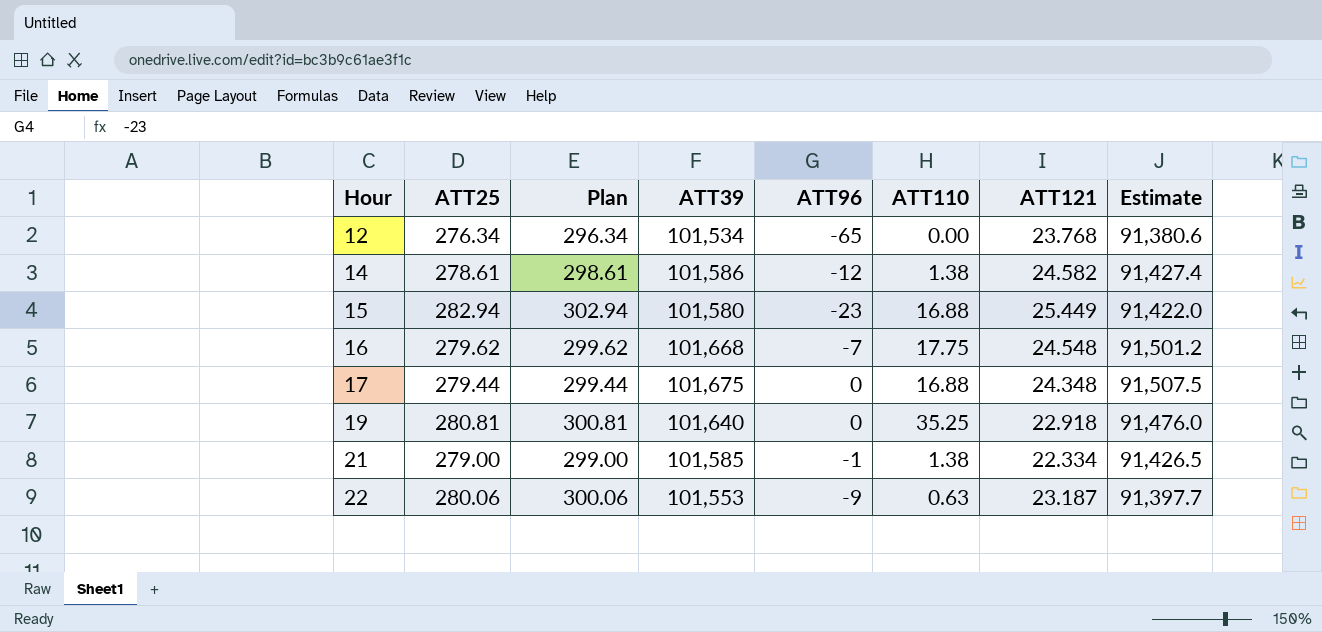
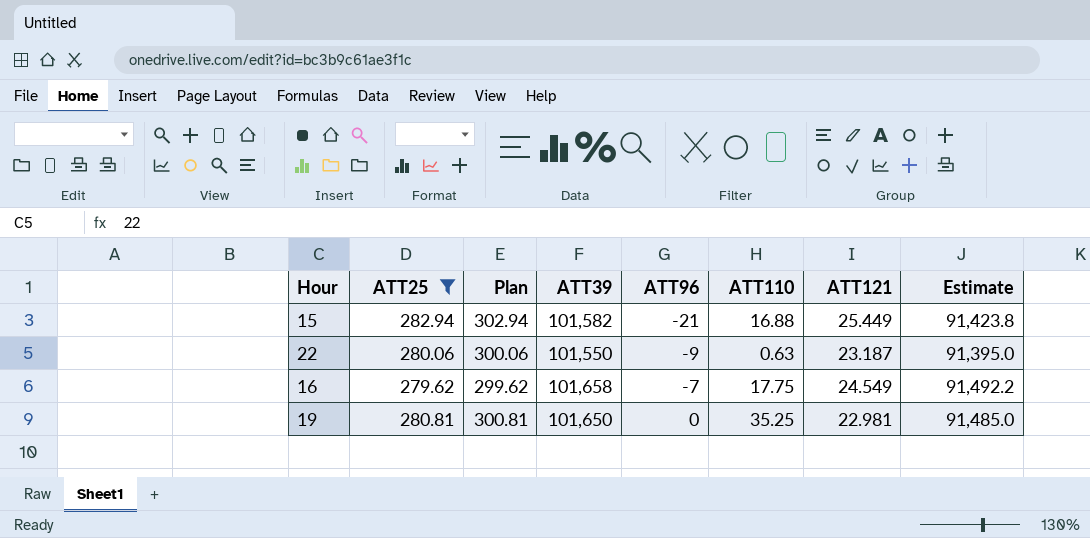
filter: none -> ATT25 >= 279.62
row order: Hour ascending -> ATT96 ascending
15 | ATT39: 101,580 -> 101,582
15 | ATT96: -23 -> -21
15 | Estimate: 91,422.0 -> 91,423.8
22 | ATT39: 101,553 -> 101,550
22 | Estimate: 91,397.7 -> 91,395.0
16 | ATT39: 101,668 -> 101,658
16 | ATT121: 24.548 -> 24.549
16 | Estimate: 91,501.2 -> 91,492.2
19 | ATT39: 101,640 -> 101,650
19 | ATT121: 22.918 -> 22.981
19 | Estimate: 91,476.0 -> 91,485.0

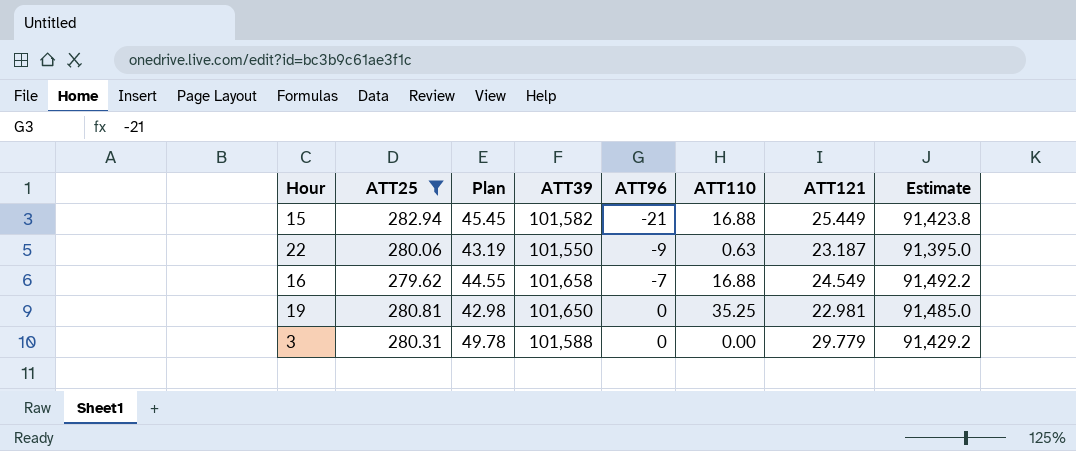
column Plan | formula: [ATT25] + 20 -> [ATT121] + 20
16 | ATT110: 17.75 -> 16.88
row 3: none -> 280.31 | 49.78 | 101,588 | 0 | 0.00 | 29.779 | 91,429.2

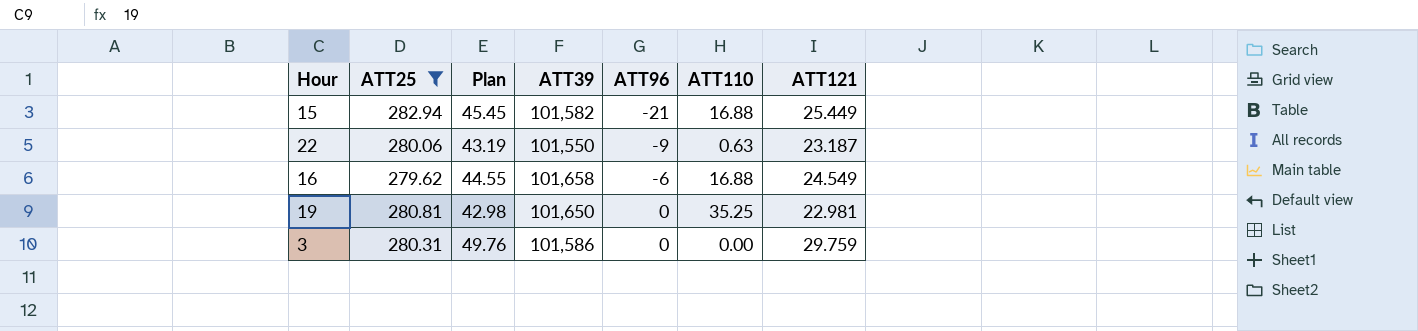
column Estimate | formula: [ATT39] * 0.9 -> none
16 | ATT96: -7 -> -6
3 | Plan: 49.78 -> 49.76
3 | ATT39: 101,588 -> 101,586
3 | ATT121: 29.779 -> 29.759

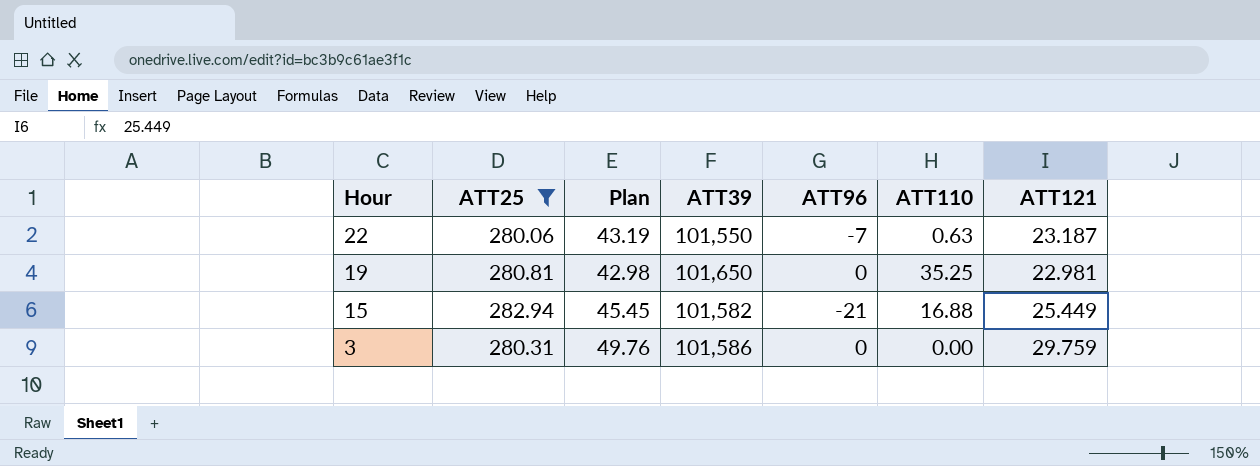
row order: ATT96 ascending -> Hour descending
row 16: 279.62 | 44.55 | 101,658 | -6 | 16.88 | 24.549 -> none
22 | ATT96: -9 -> -7

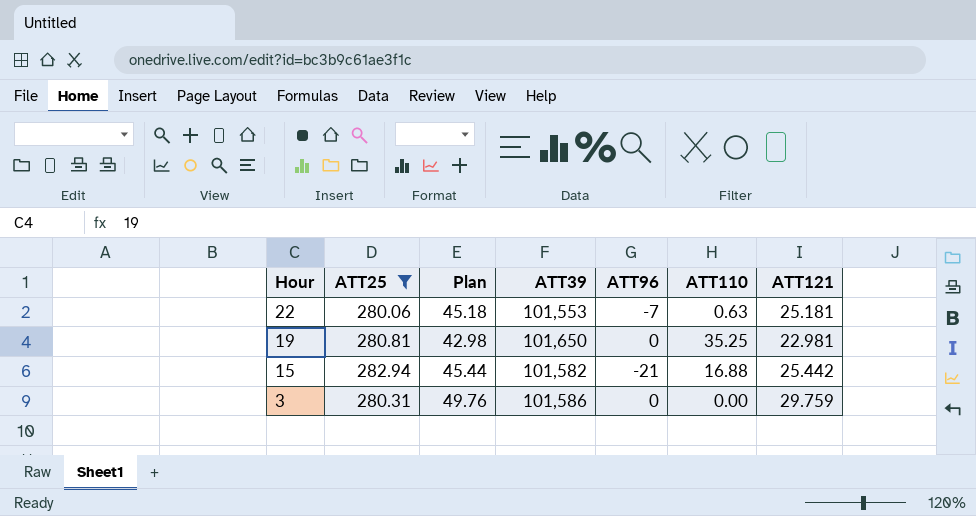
22 | Plan: 43.19 -> 45.18
22 | ATT39: 101,550 -> 101,553
22 | ATT121: 23.187 -> 25.181
15 | Plan: 45.45 -> 45.44
15 | ATT121: 25.449 -> 25.442

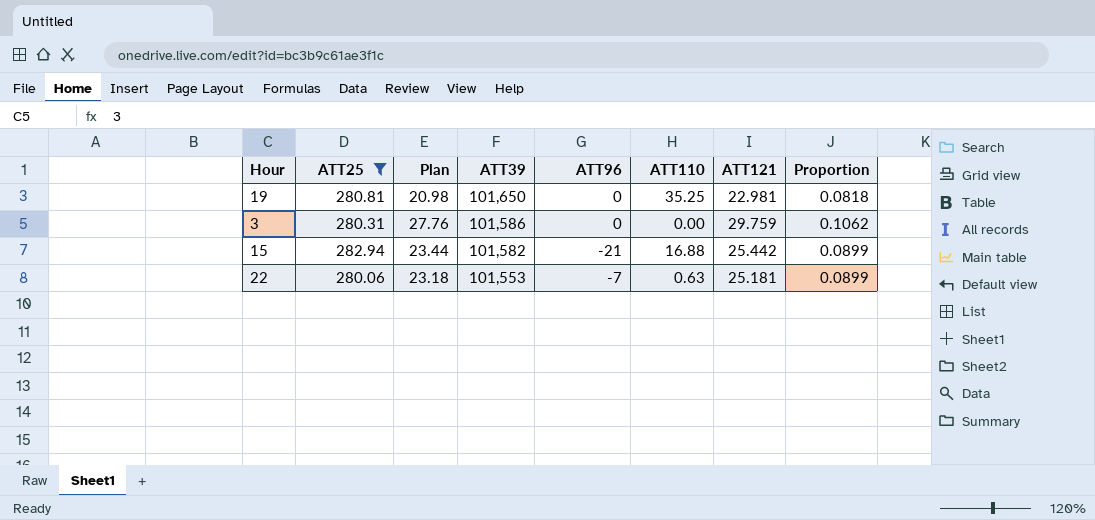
row order: Hour descending -> ATT39 descending
column Plan | formula: [ATT121] + 20 -> [ATT121] - 2
column Proportion | formula: none -> [ATT121] / [ATT25]

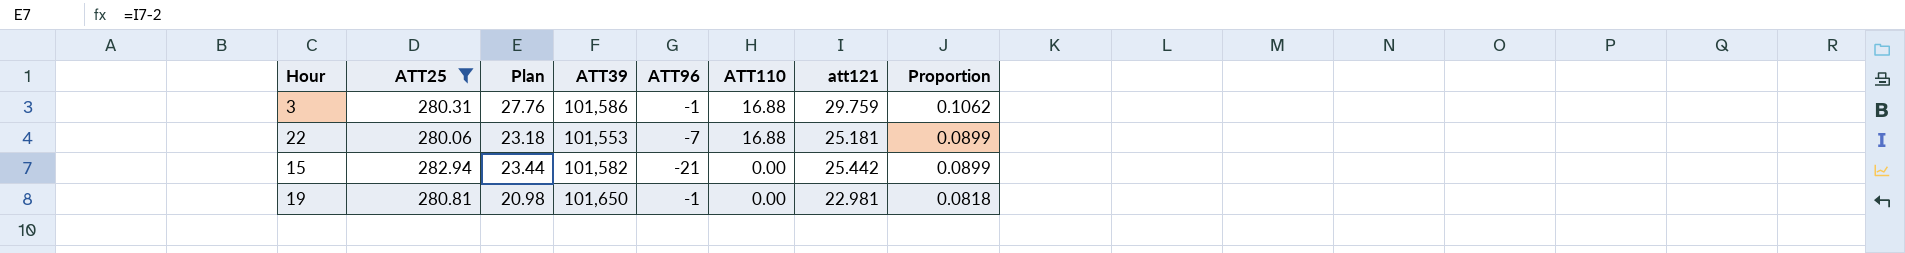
row order: ATT39 descending -> ATT110 descending
column name: ATT121 -> att121
3 | ATT96: 0 -> -1
3 | ATT110: 0.00 -> 16.88
22 | ATT110: 0.63 -> 16.88
15 | ATT110: 16.88 -> 0.00
19 | ATT96: 0 -> -1
19 | ATT110: 35.25 -> 0.00

